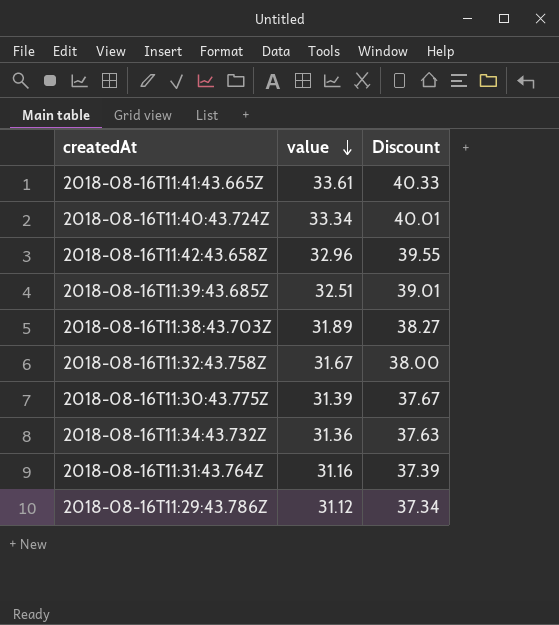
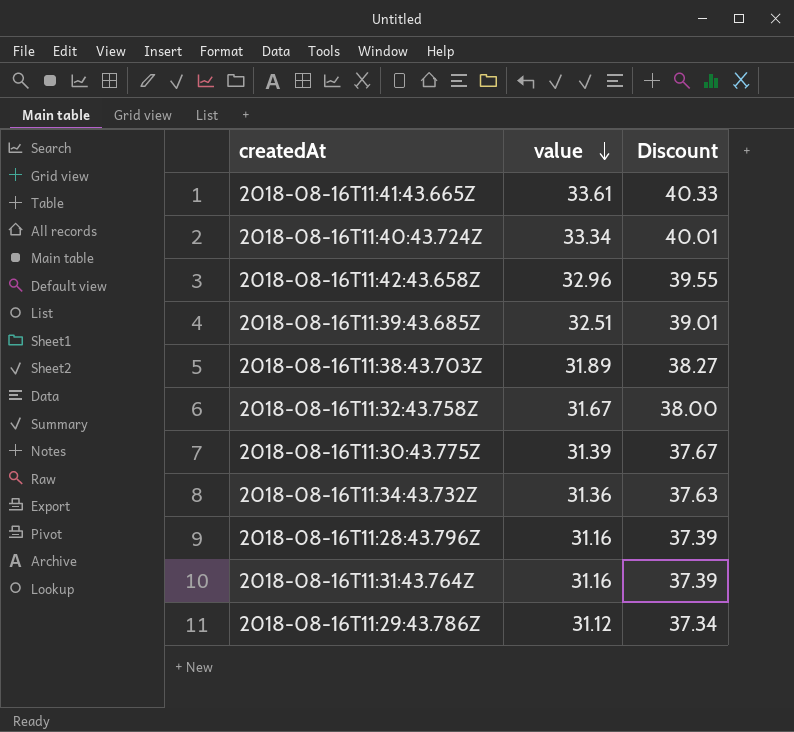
row 2018-08-16T11:28:43.796Z: none -> 31.16 | 37.39

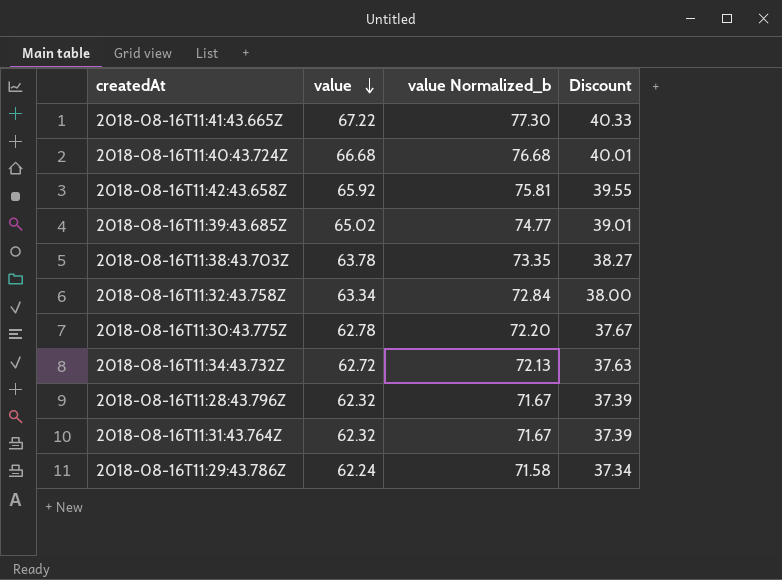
column value Normalized_b | formula: none -> [value] * 1.15
column Discount | formula: [value] * 1.2 -> [value] * 0.6
2018-08-16T11:41:43.665Z | value: 33.61 -> 67.22
2018-08-16T11:40:43.724Z | value: 33.34 -> 66.68
2018-08-16T11:42:43.658Z | value: 32.96 -> 65.92
2018-08-16T11:39:43.685Z | value: 32.51 -> 65.02
2018-08-16T11:38:43.703Z | value: 31.89 -> 63.78
2018-08-16T11:32:43.758Z | value: 31.67 -> 63.34
2018-08-16T11:30:43.775Z | value: 31.39 -> 62.78
2018-08-16T11:34:43.732Z | value: 31.36 -> 62.72
2018-08-16T11:28:43.796Z | value: 31.16 -> 62.32
2018-08-16T11:31:43.764Z | value: 31.16 -> 62.32
2018-08-16T11:29:43.786Z | value: 31.12 -> 62.24

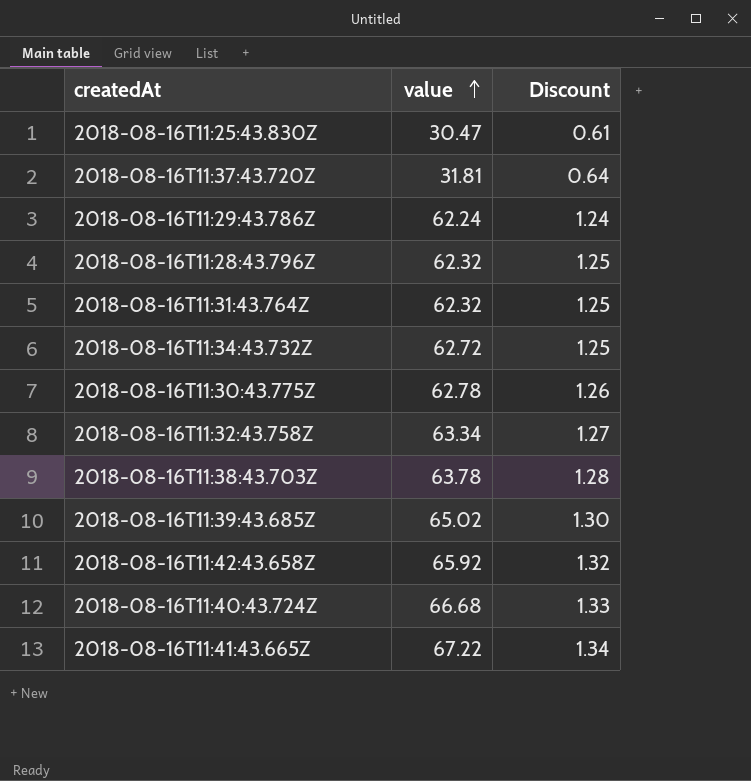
row order: value descending -> value ascending
column value Normalized_b | formula: [value] * 1.15 -> none
column Discount | formula: [value] * 0.6 -> [value] * 0.02
row 2018-08-16T11:25:43.830Z: none -> 30.47 | 0.61
row 2018-08-16T11:37:43.720Z: none -> 31.81 | 0.64

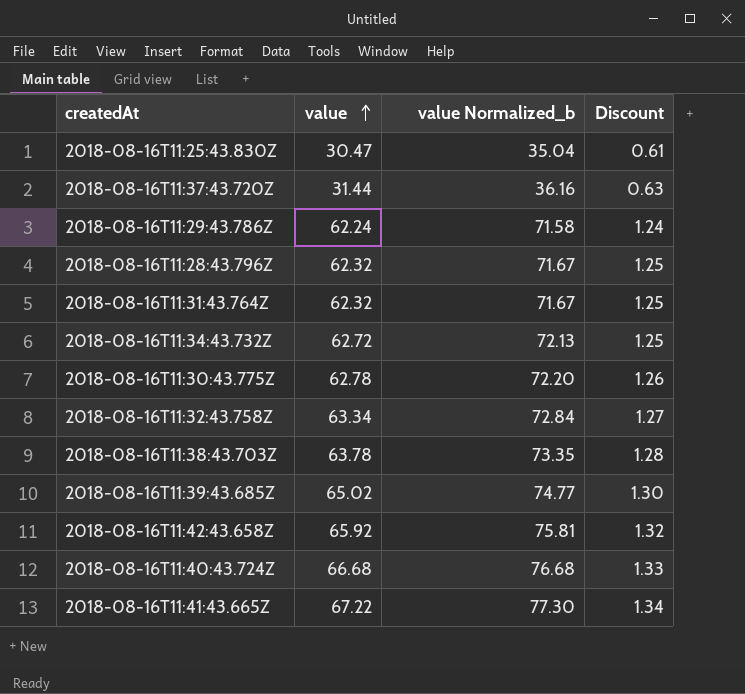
column value Normalized_b | formula: none -> [value] * 1.15
2018-08-16T11:37:43.720Z | value: 31.81 -> 31.44
2018-08-16T11:37:43.720Z | Discount: 0.64 -> 0.63

